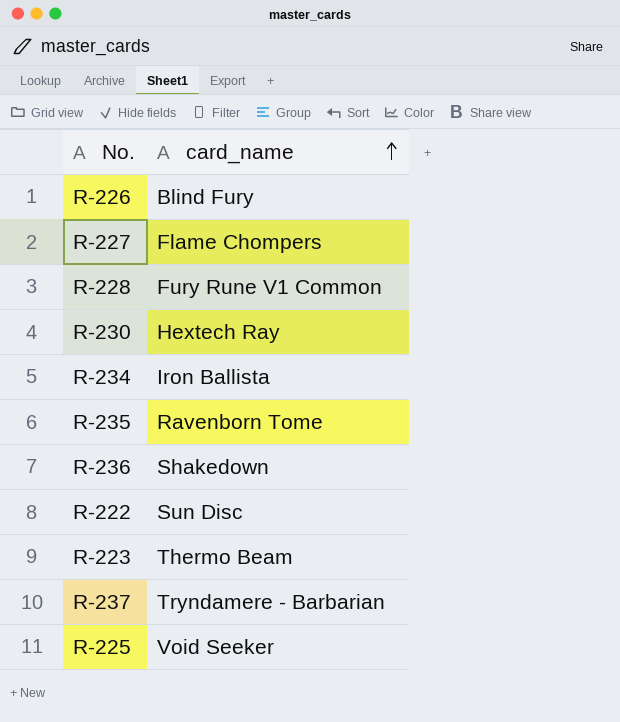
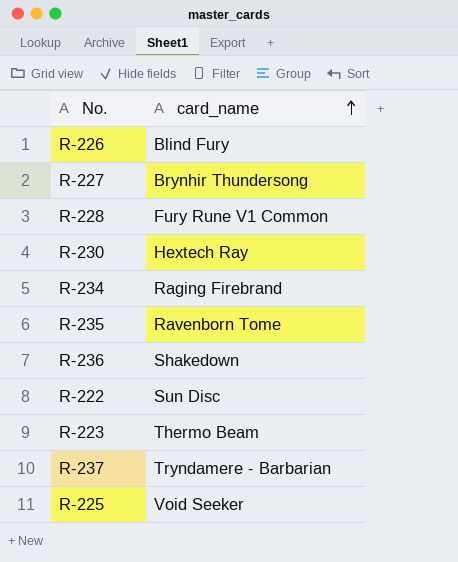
R-227 | card_name: Flame Chompers -> Brynhir Thundersong
R-234 | card_name: Iron Ballista -> Raging Firebrand

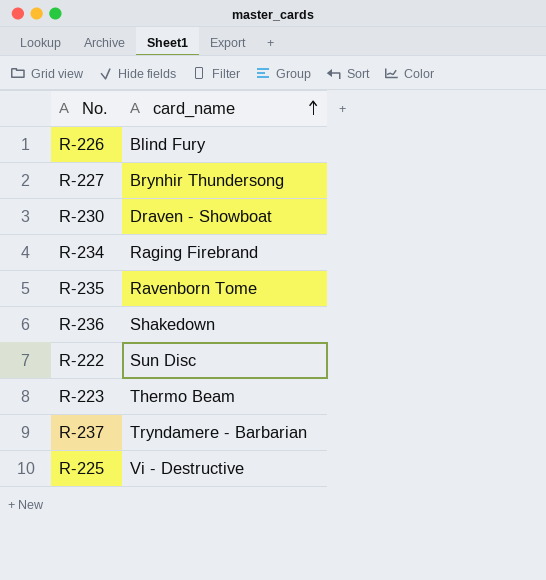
row R-228: Fury Rune V1 Common -> none
R-230 | card_name: Hextech Ray -> Draven - Showboat
R-225 | card_name: Void Seeker -> Vi - Destructive

